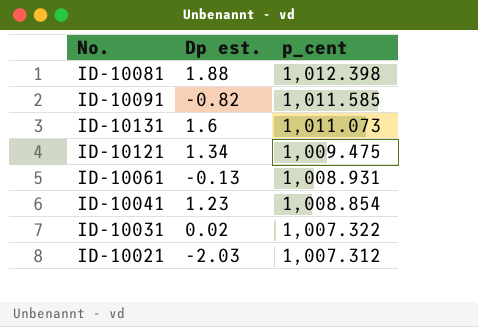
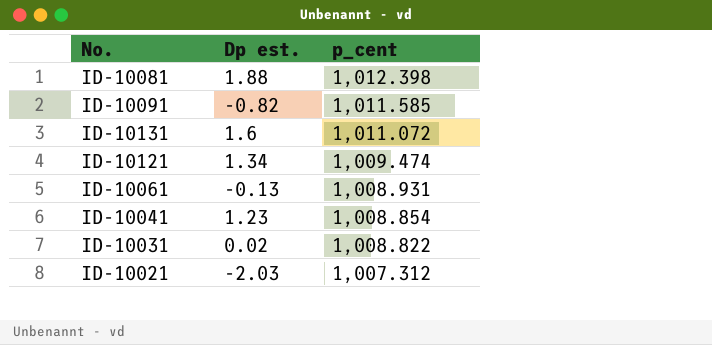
ID-10131 | p_cent: 1,011.073 -> 1,011.072
ID-10121 | p_cent: 1,009.475 -> 1,009.474
ID-10031 | p_cent: 1,007.322 -> 1,008.822

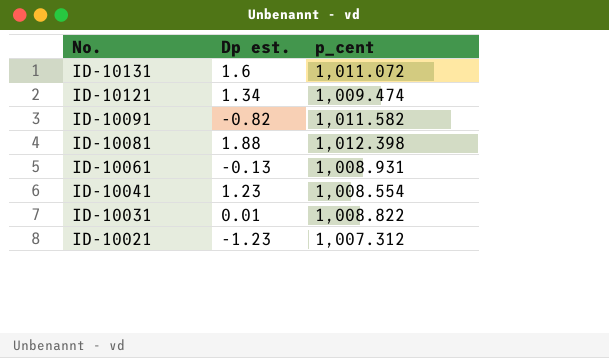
row order: p_cent descending -> No. descending
ID-10091 | p_cent: 1,011.585 -> 1,011.582
ID-10041 | p_cent: 1,008.854 -> 1,008.554
ID-10031 | Dp est.: 0.02 -> 0.01
ID-10021 | Dp est.: -2.03 -> -1.23

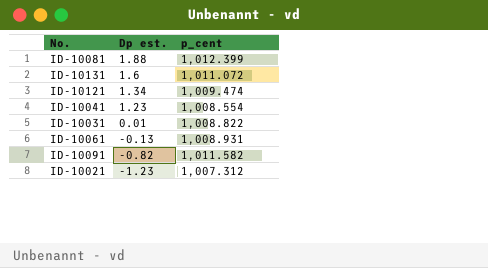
row order: No. descending -> Dp est. descending
ID-10081 | p_cent: 1,012.398 -> 1,012.399

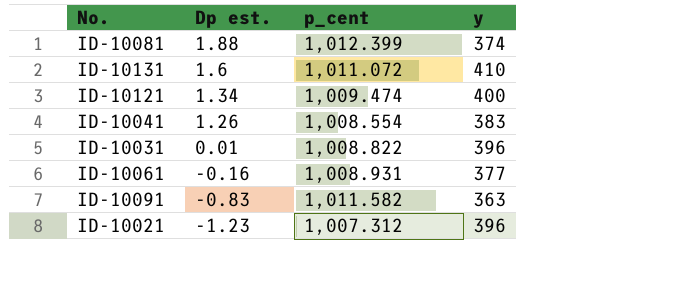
column y | position: none -> 4
ID-10041 | Dp est.: 1.23 -> 1.26
ID-10061 | Dp est.: -0.13 -> -0.16
ID-10091 | Dp est.: -0.82 -> -0.83

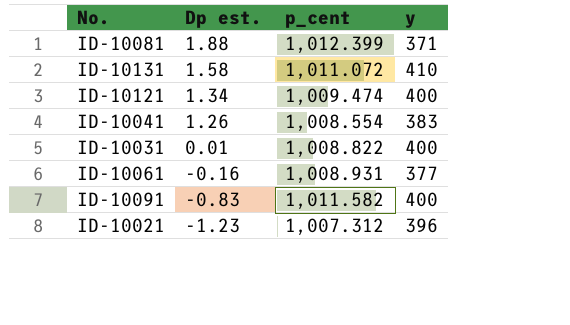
ID-10081 | y: 374 -> 371
ID-10131 | Dp est.: 1.6 -> 1.58
ID-10031 | y: 396 -> 400
ID-10091 | y: 363 -> 400

